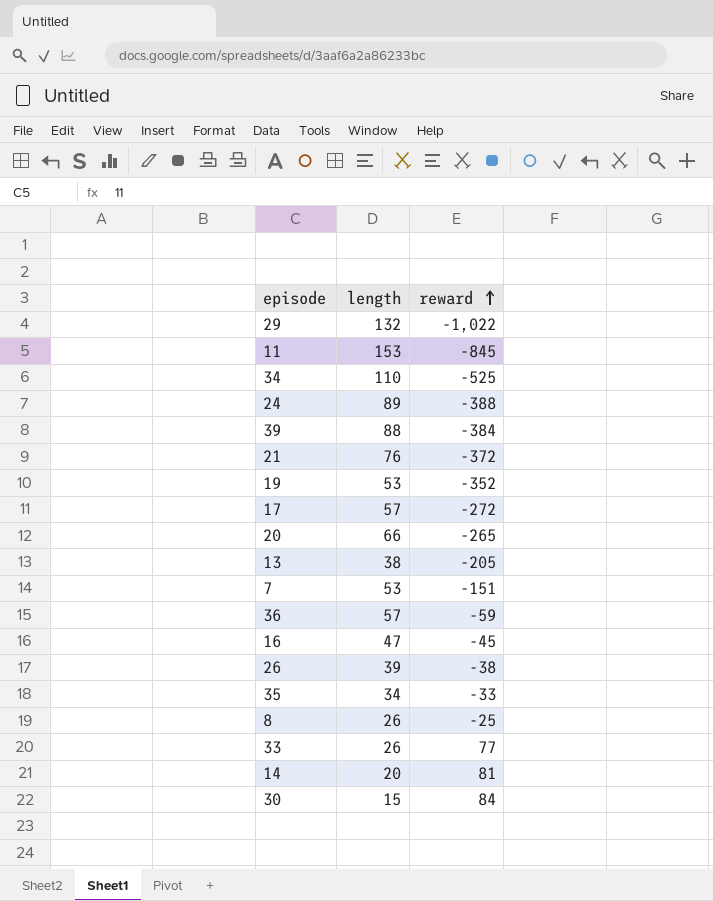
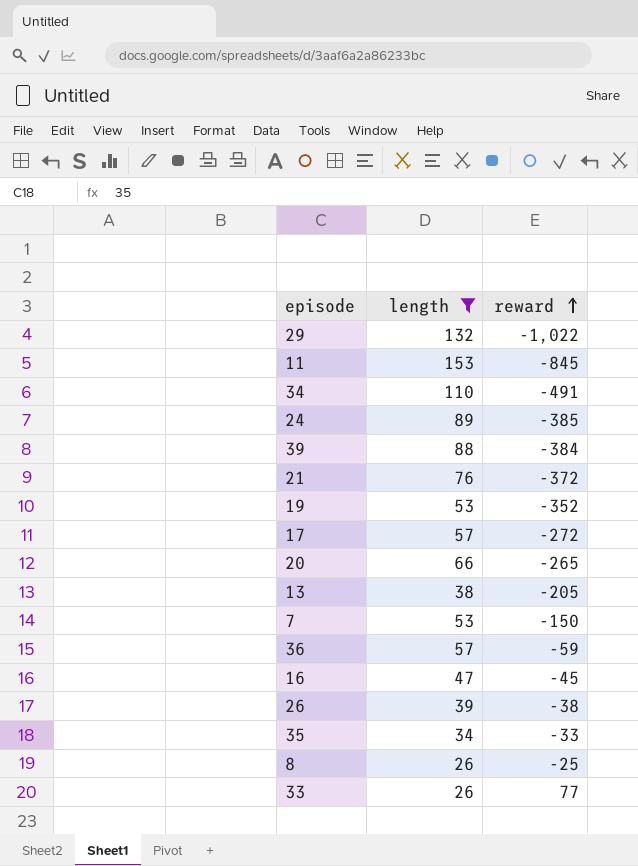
filter: none -> length >= 26
34 | reward: -525 -> -491
24 | reward: -388 -> -385
7 | reward: -151 -> -150

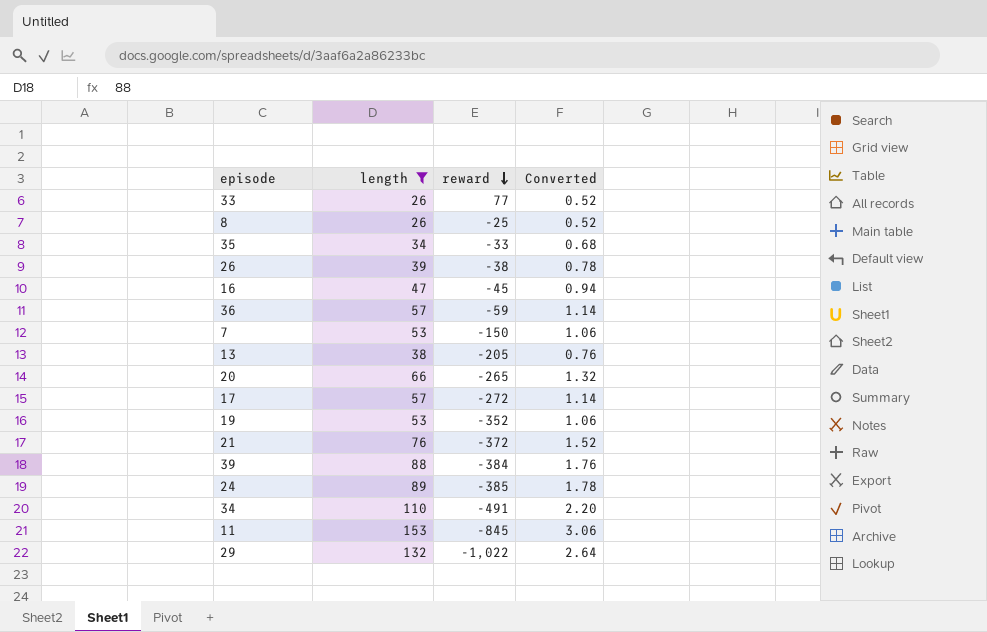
row order: reward ascending -> reward descending
column Converted | formula: none -> [length] * 0.02

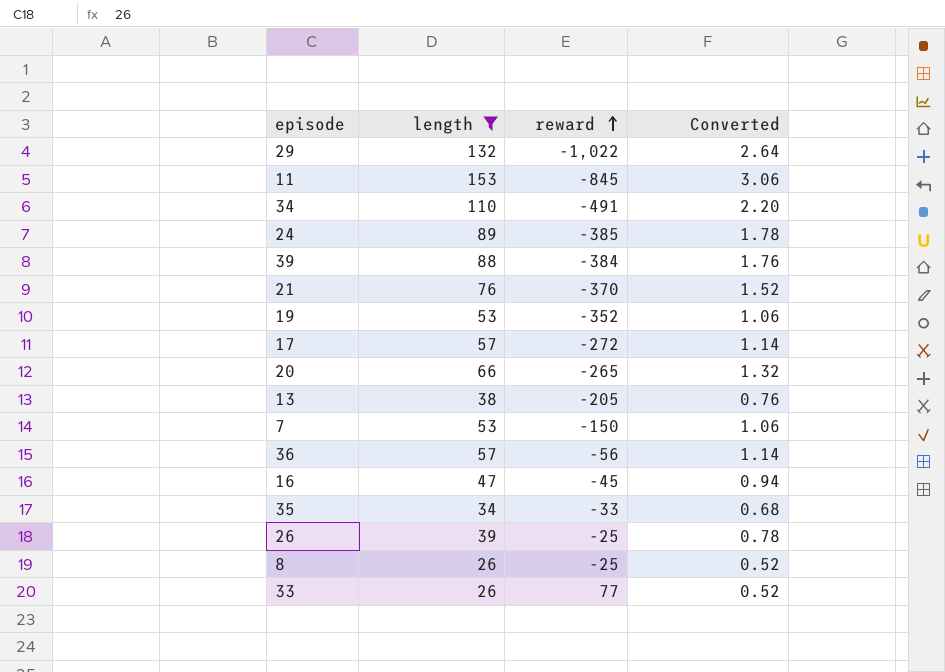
row order: reward descending -> reward ascending
21 | reward: -372 -> -370
36 | reward: -59 -> -56
26 | reward: -38 -> -25

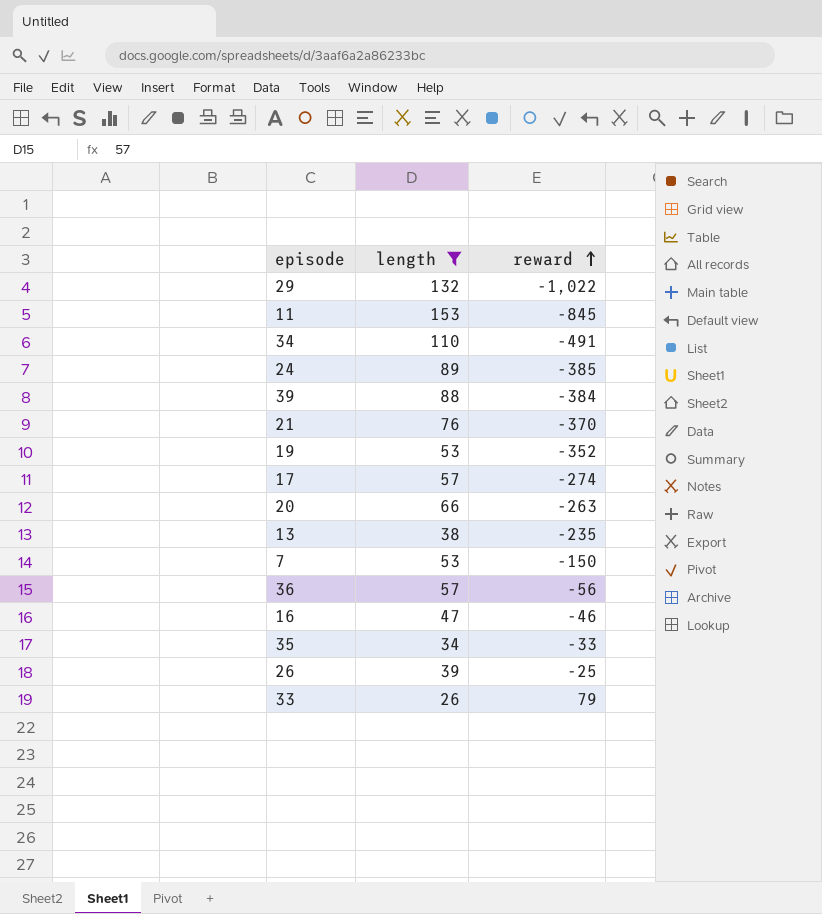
column Converted | formula: [length] * 0.02 -> none
row 8: 26 | -25 | 0.52 -> none
17 | reward: -272 -> -274
20 | reward: -265 -> -263
13 | reward: -205 -> -235
16 | reward: -45 -> -46
33 | reward: 77 -> 79

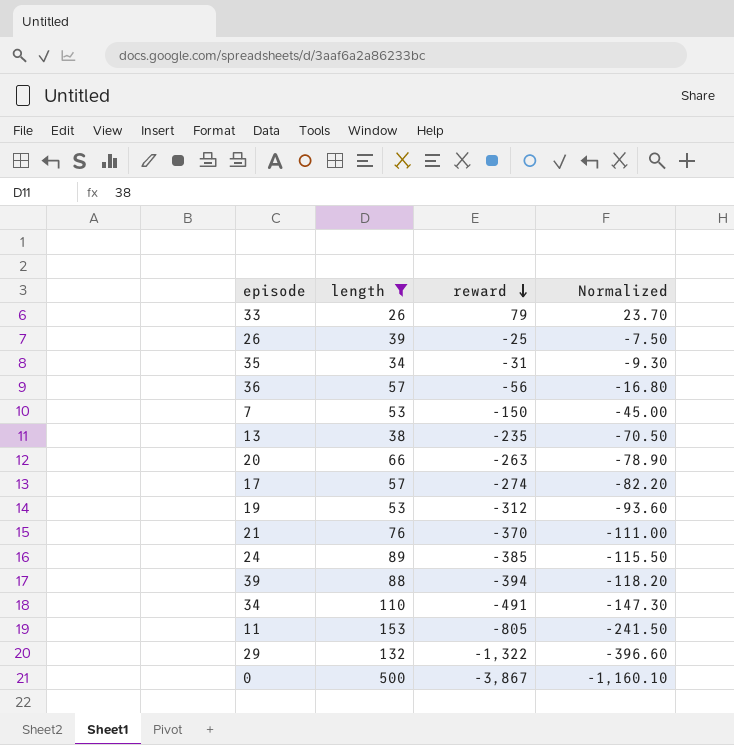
row order: reward ascending -> reward descending
column Normalized | formula: none -> [reward] * 0.3
row 16: 47 | -46 -> none
35 | reward: -33 -> -31
19 | reward: -352 -> -312
39 | reward: -384 -> -394
11 | reward: -845 -> -805
29 | reward: -1,022 -> -1,322
row 0: none -> 500 | -3,867 | -1,160.10

